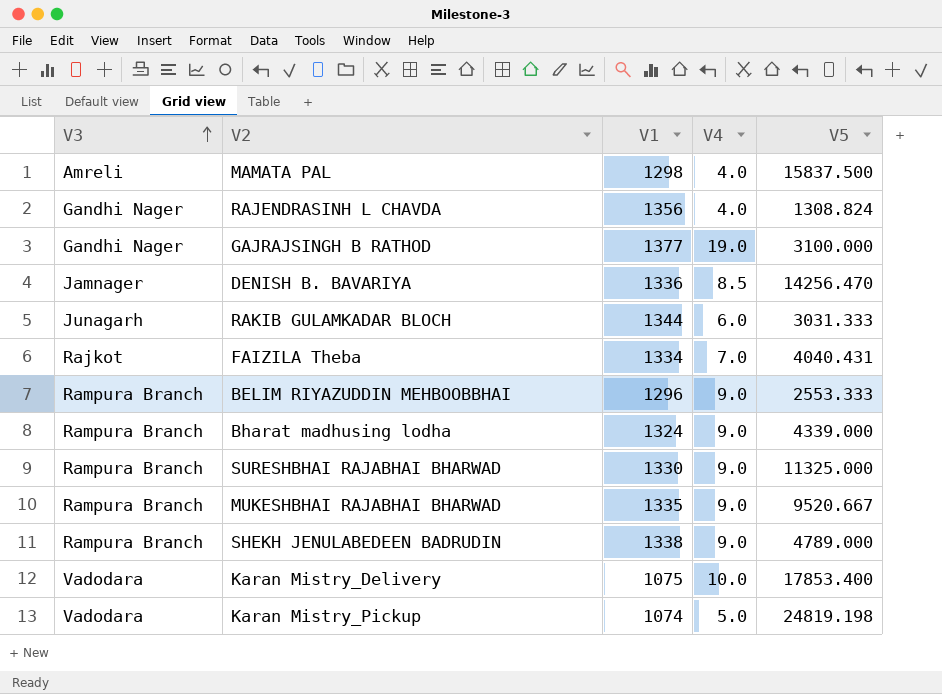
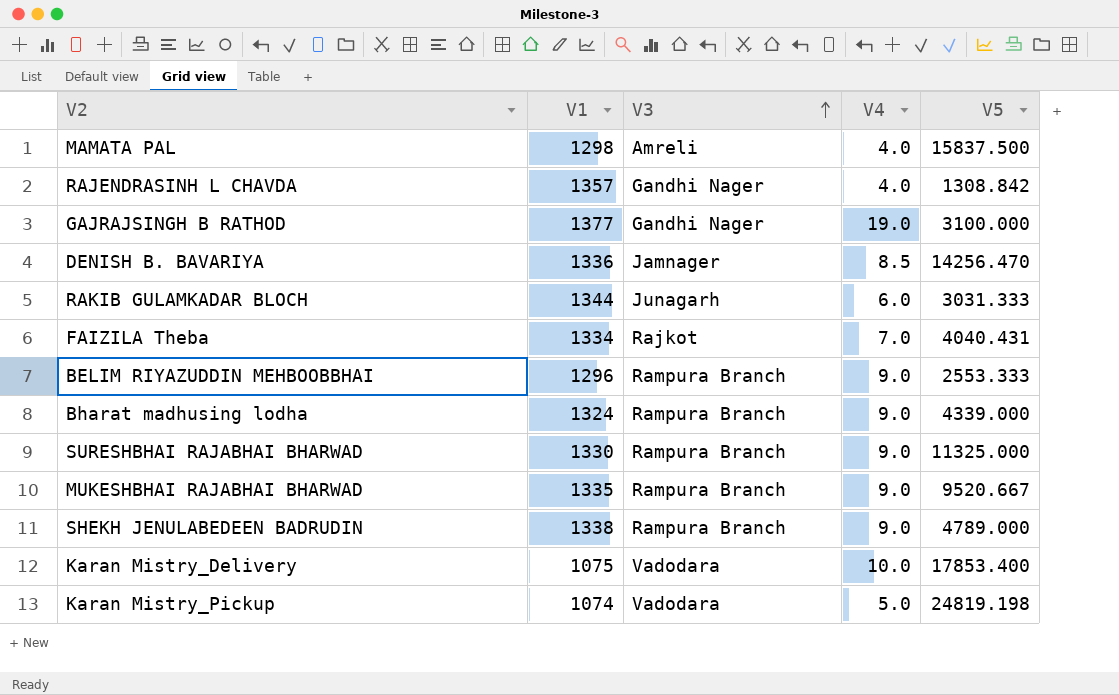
column V3 | position: 1 -> 3
RAJENDRASINH L CHAVDA | V1: 1356 -> 1357
RAJENDRASINH L CHAVDA | V5: 1308.824 -> 1308.842

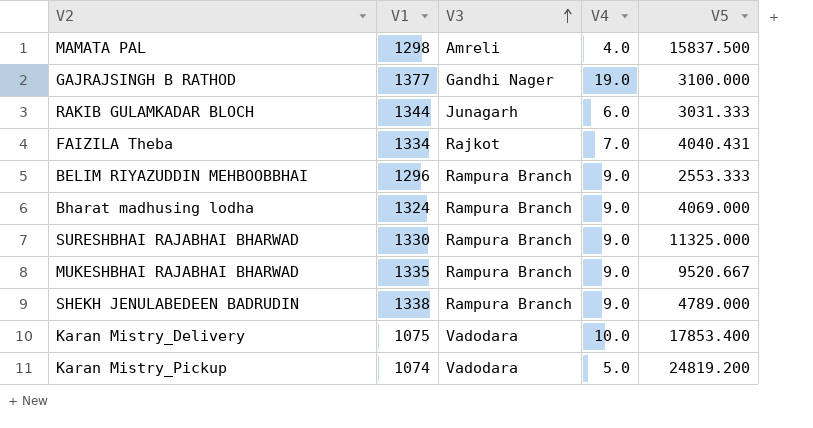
row RAJENDRASINH L CHAVDA: 1357 | Gandhi Nager | 4.0 | 1308.842 -> none
row DENISH B. BAVARIYA: 1336 | Jamnager | 8.5 | 14256.470 -> none
Bharat madhusing lodha | V5: 4339.000 -> 4069.000
Karan Mistry_Pickup | V5: 24819.198 -> 24819.200

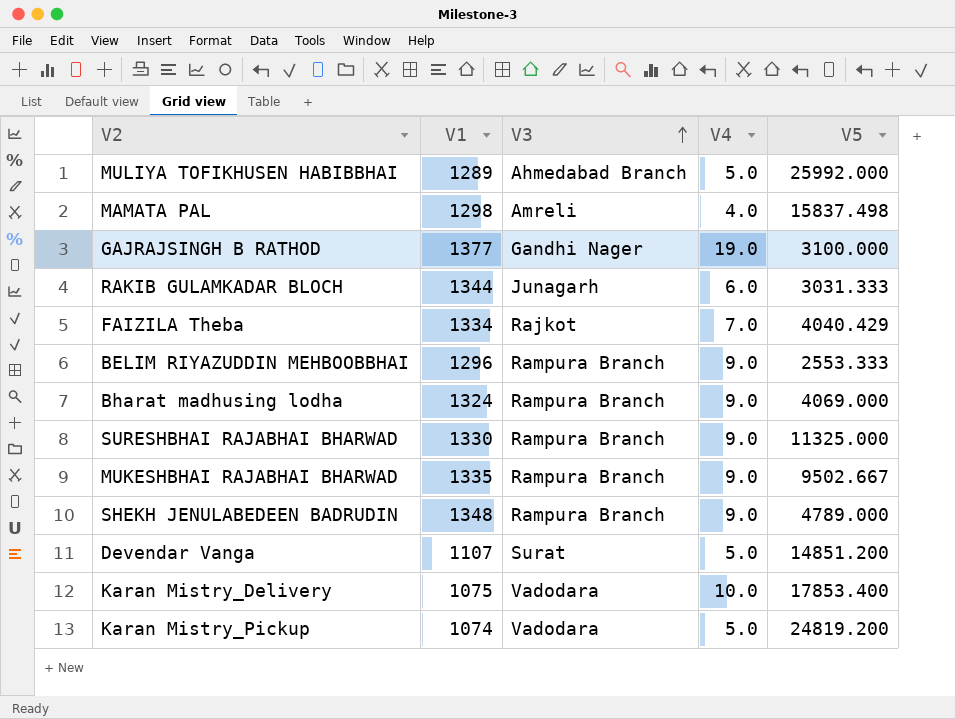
row MULIYA TOFIKHUSEN HABIBBHAI: none -> 1289 | Ahmedabad Branch | 5.0 | 25992.000
MAMATA PAL | V5: 15837.500 -> 15837.498
FAIZILA Theba | V5: 4040.431 -> 4040.429
MUKESHBHAI RAJABHAI BHARWAD | V5: 9520.667 -> 9502.667
SHEKH JENULABEDEEN BADRUDIN | V1: 1338 -> 1348
row Devendar Vanga: none -> 1107 | Surat | 5.0 | 14851.200

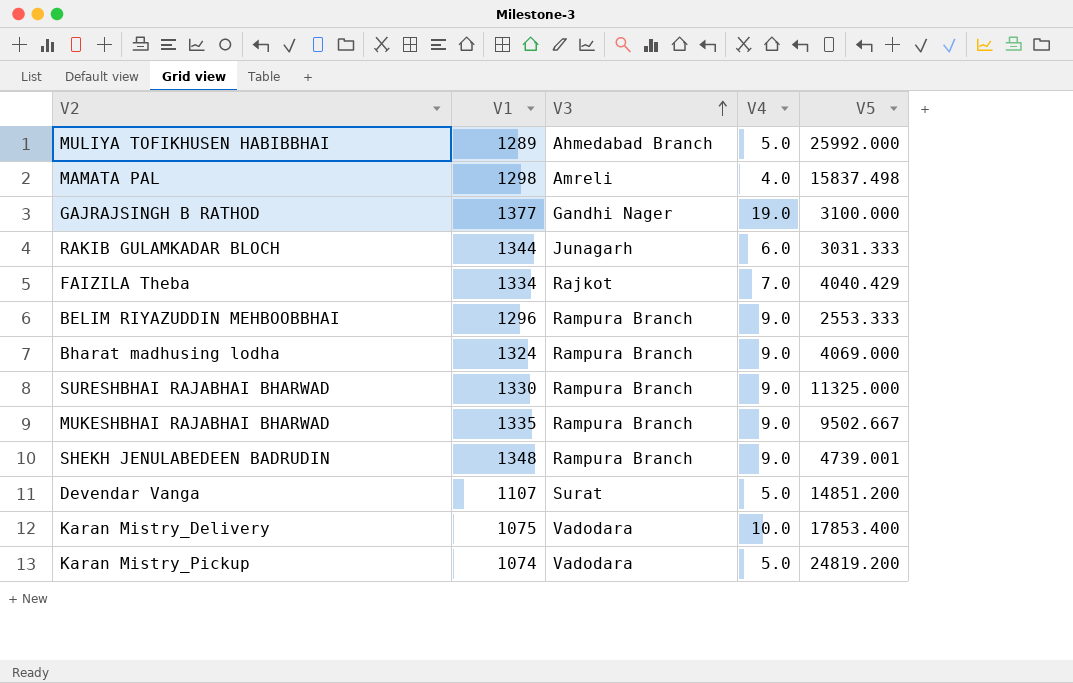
SHEKH JENULABEDEEN BADRUDIN | V5: 4789.000 -> 4739.001

